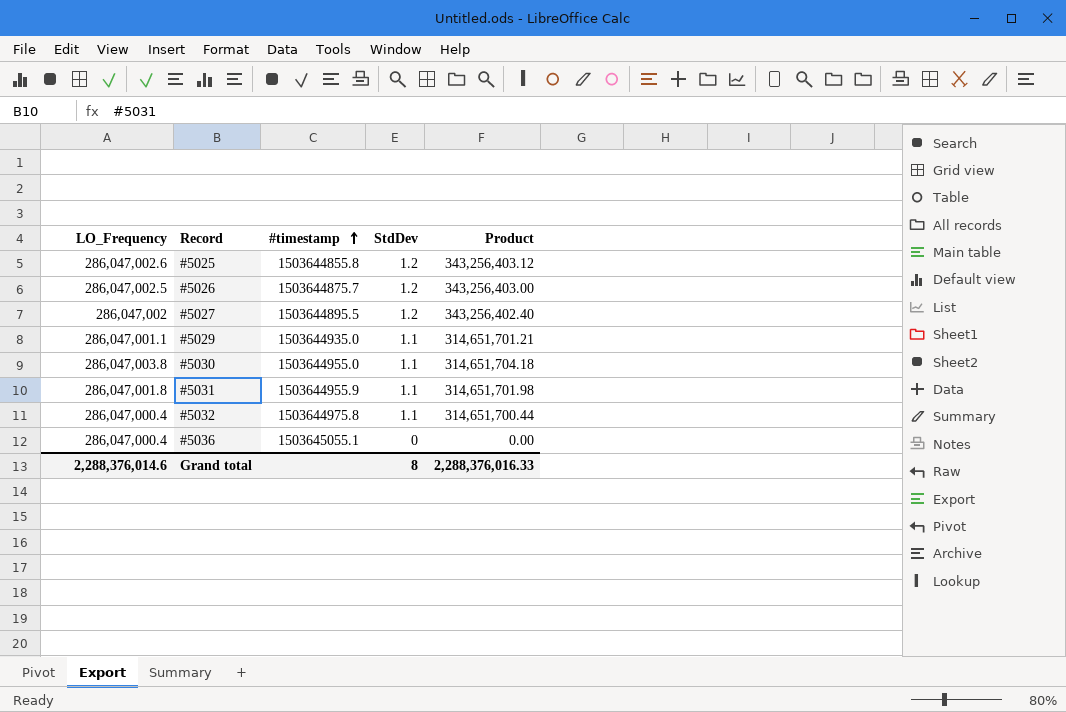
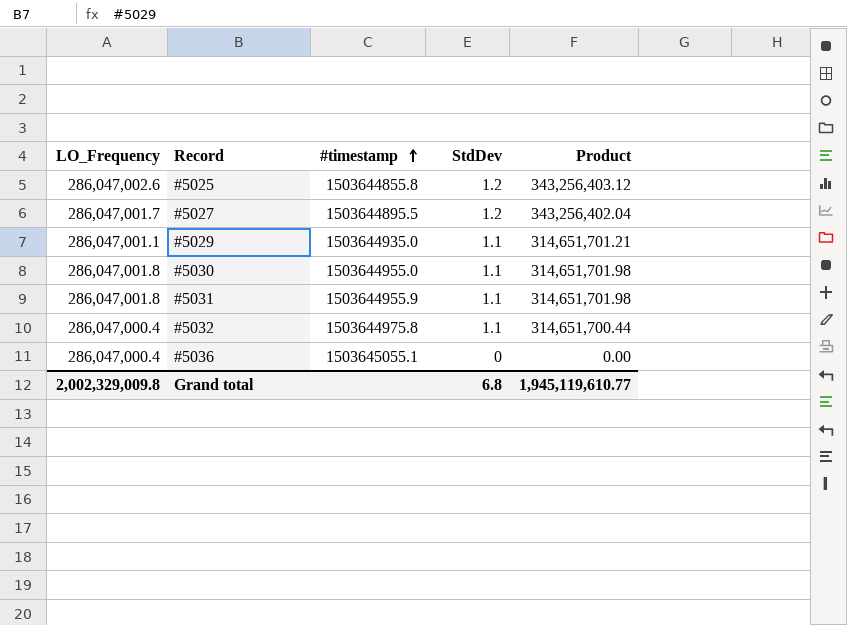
row #5026: 286,047,002.5 | 1503644875.7 | 1.2 | 343,256,403.00 -> none
#5027 | LO_Frequency: 286,047,002 -> 286,047,001.7
#5027 | Product: 343,256,402.40 -> 343,256,402.04
#5030 | LO_Frequency: 286,047,003.8 -> 286,047,001.8
#5030 | Product: 314,651,704.18 -> 314,651,701.98
Grand total | LO_Frequency: 2,288,376,014.6 -> 2,002,329,009.8
Grand total | StdDev: 8 -> 6.8
Grand total | Product: 2,288,376,016.33 -> 1,945,119,610.77

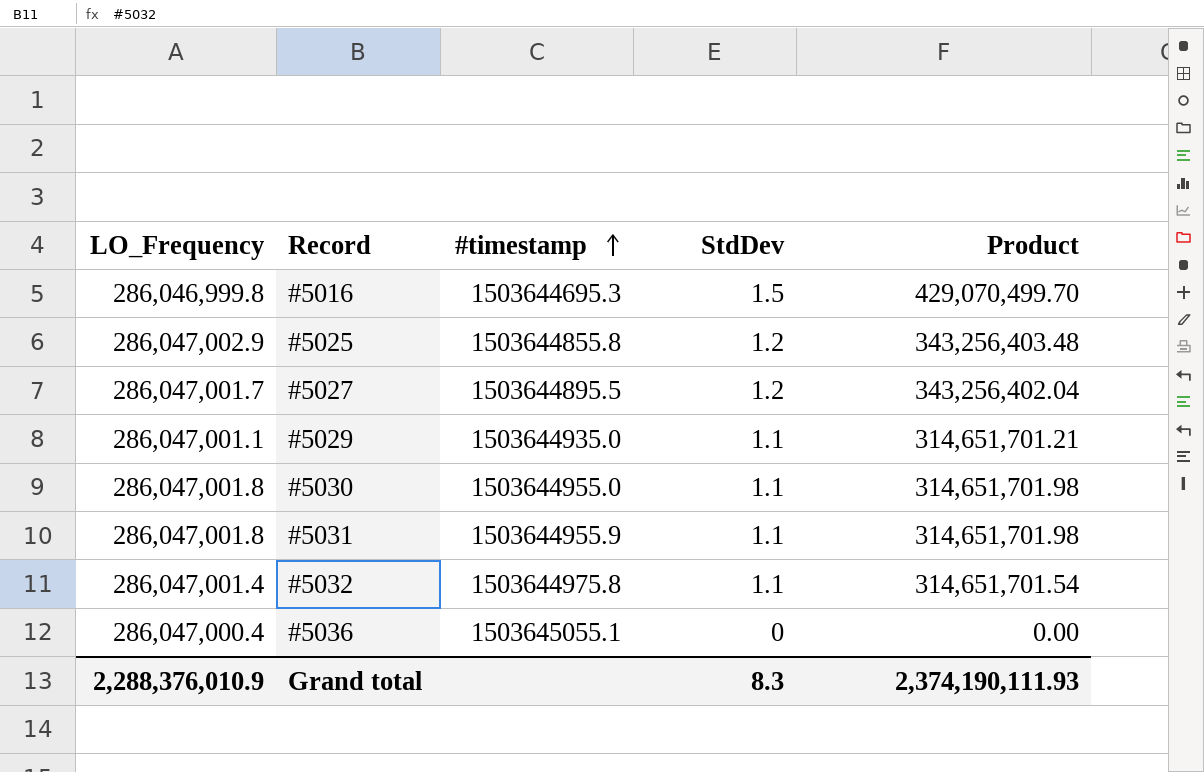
row #5016: none -> 286,046,999.8 | 1503644695.3 | 1.5 | 429,070,499.70
#5025 | LO_Frequency: 286,047,002.6 -> 286,047,002.9
#5025 | Product: 343,256,403.12 -> 343,256,403.48
#5032 | LO_Frequency: 286,047,000.4 -> 286,047,001.4
#5032 | Product: 314,651,700.44 -> 314,651,701.54
Grand total | LO_Frequency: 2,002,329,009.8 -> 2,288,376,010.9
Grand total | StdDev: 6.8 -> 8.3
Grand total | Product: 1,945,119,610.77 -> 2,374,190,111.93

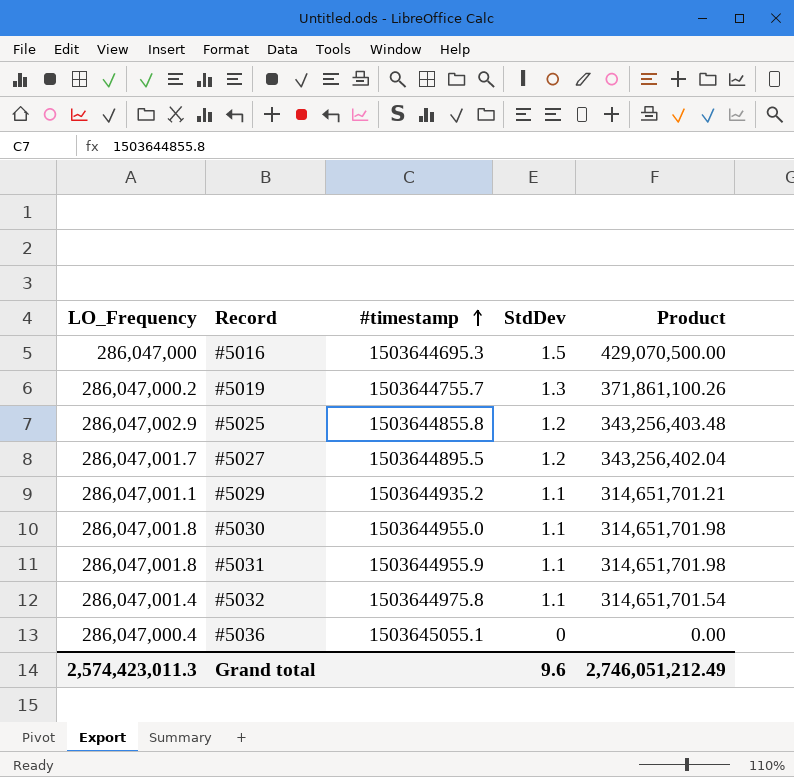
#5016 | LO_Frequency: 286,046,999.8 -> 286,047,000
#5016 | Product: 429,070,499.70 -> 429,070,500.00
row #5019: none -> 286,047,000.2 | 1503644755.7 | 1.3 | 371,861,100.26
#5029 | #timestamp: 1503644935.0 -> 1503644935.2
Grand total | LO_Frequency: 2,288,376,010.9 -> 2,574,423,011.3
Grand total | StdDev: 8.3 -> 9.6
Grand total | Product: 2,374,190,111.93 -> 2,746,051,212.49

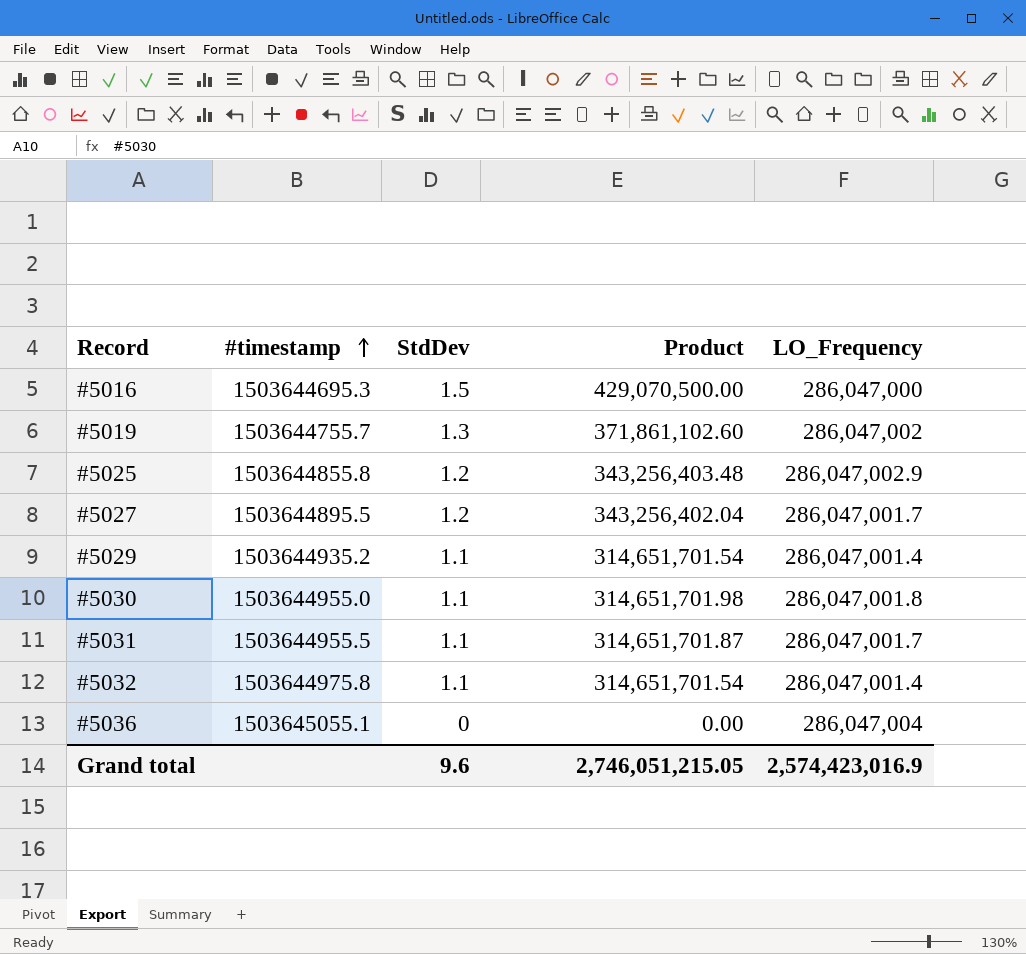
column LO_Frequency | position: 1 -> 5
#5019 | Product: 371,861,100.26 -> 371,861,102.60
#5019 | LO_Frequency: 286,047,000.2 -> 286,047,002
#5029 | Product: 314,651,701.21 -> 314,651,701.54
#5029 | LO_Frequency: 286,047,001.1 -> 286,047,001.4
#5031 | #timestamp: 1503644955.9 -> 1503644955.5
#5031 | Product: 314,651,701.98 -> 314,651,701.87
#5031 | LO_Frequency: 286,047,001.8 -> 286,047,001.7
#5036 | LO_Frequency: 286,047,000.4 -> 286,047,004
Grand total | Product: 2,746,051,212.49 -> 2,746,051,215.05
Grand total | LO_Frequency: 2,574,423,011.3 -> 2,574,423,016.9

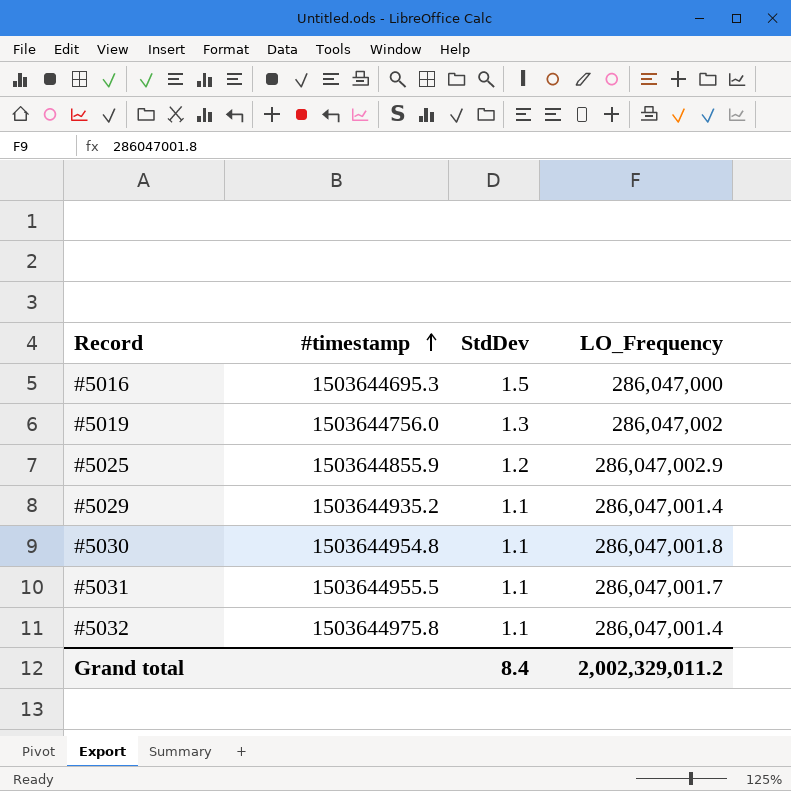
column Product | formula: [StdDev] * [LO_Frequency] -> none
row #5027: 1503644895.5 | 1.2 | 343,256,402.04 | 286,047,001.7 -> none
row #5036: 1503645055.1 | 0 | 0.00 | 286,047,004 -> none
#5019 | #timestamp: 1503644755.7 -> 1503644756.0
#5025 | #timestamp: 1503644855.8 -> 1503644855.9
#5030 | #timestamp: 1503644955.0 -> 1503644954.8
Grand total | StdDev: 9.6 -> 8.4
Grand total | LO_Frequency: 2,574,423,016.9 -> 2,002,329,011.2

